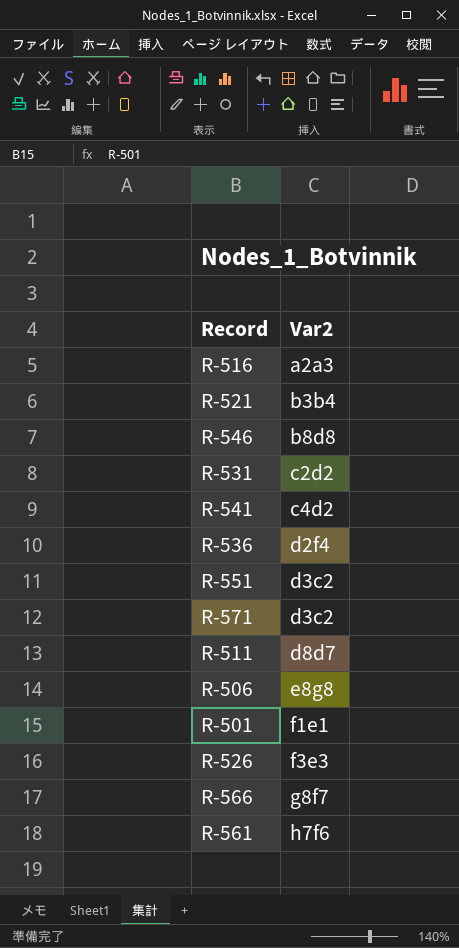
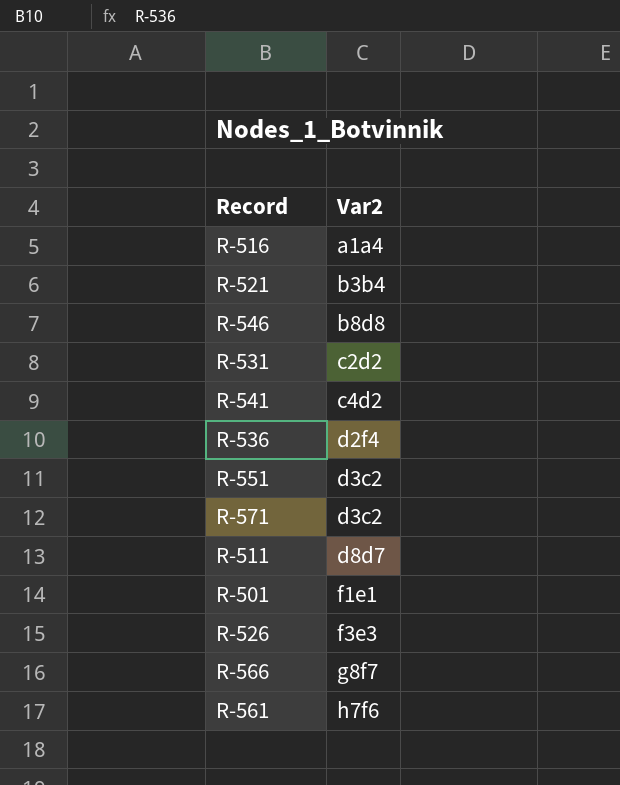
row R-506: e8g8 -> none
R-516 | Var2: a2a3 -> a1a4

